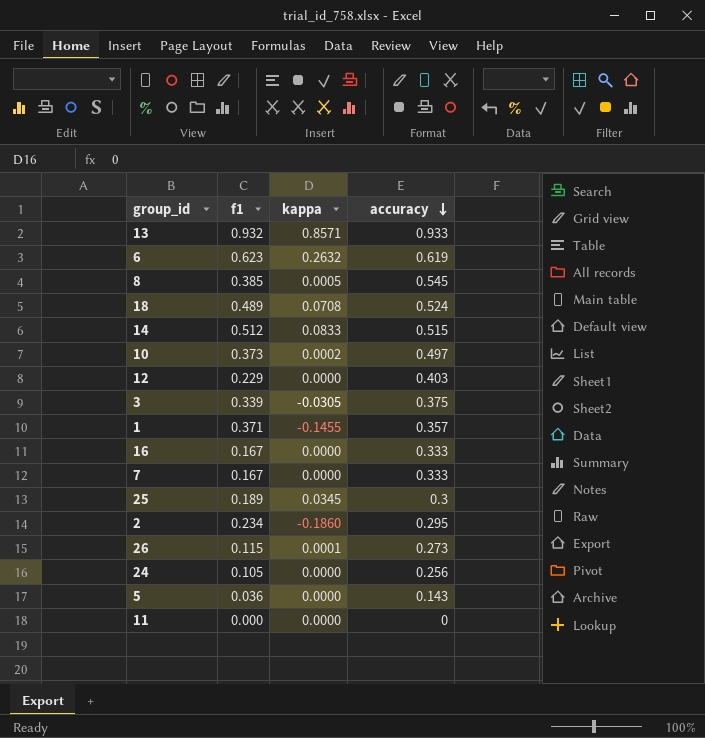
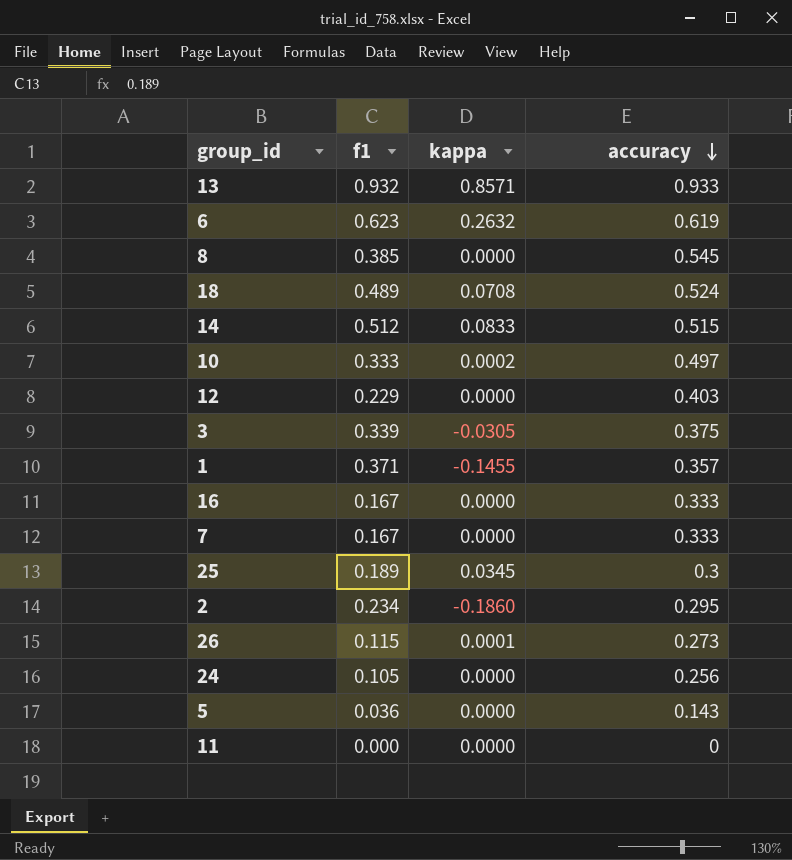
8 | kappa: 0.0005 -> 0.0000
10 | f1: 0.373 -> 0.333

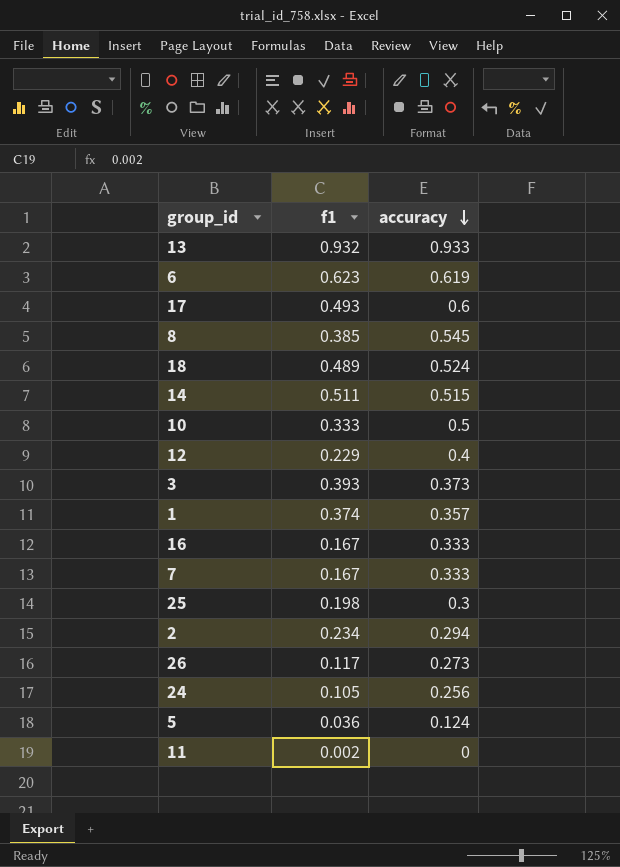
column kappa | position: 3 -> none
row 17: none -> 0.493 | 0.6
14 | f1: 0.512 -> 0.511
10 | accuracy: 0.497 -> 0.5
12 | accuracy: 0.403 -> 0.4
3 | f1: 0.339 -> 0.393
3 | accuracy: 0.375 -> 0.373
1 | f1: 0.371 -> 0.374
25 | f1: 0.189 -> 0.198
2 | accuracy: 0.295 -> 0.294
26 | f1: 0.115 -> 0.117
5 | accuracy: 0.143 -> 0.124
11 | f1: 0.000 -> 0.002

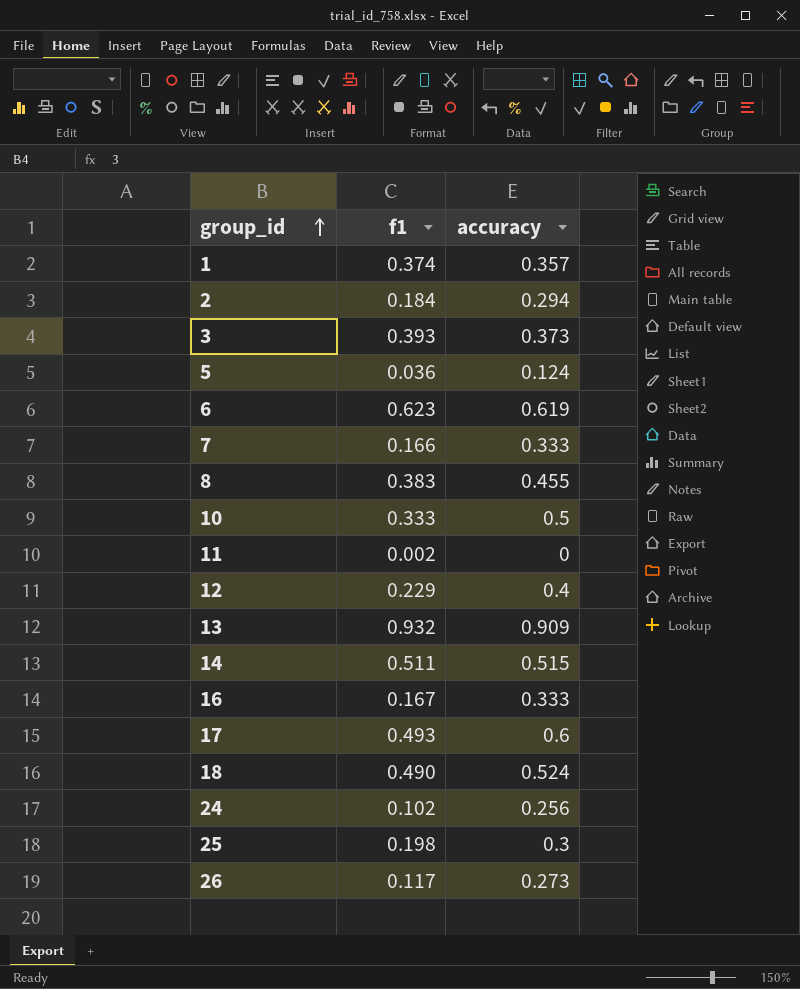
row order: accuracy descending -> group_id ascending
2 | f1: 0.234 -> 0.184
7 | f1: 0.167 -> 0.166
8 | f1: 0.385 -> 0.383
8 | accuracy: 0.545 -> 0.455
13 | accuracy: 0.933 -> 0.909
18 | f1: 0.489 -> 0.490
24 | f1: 0.105 -> 0.102

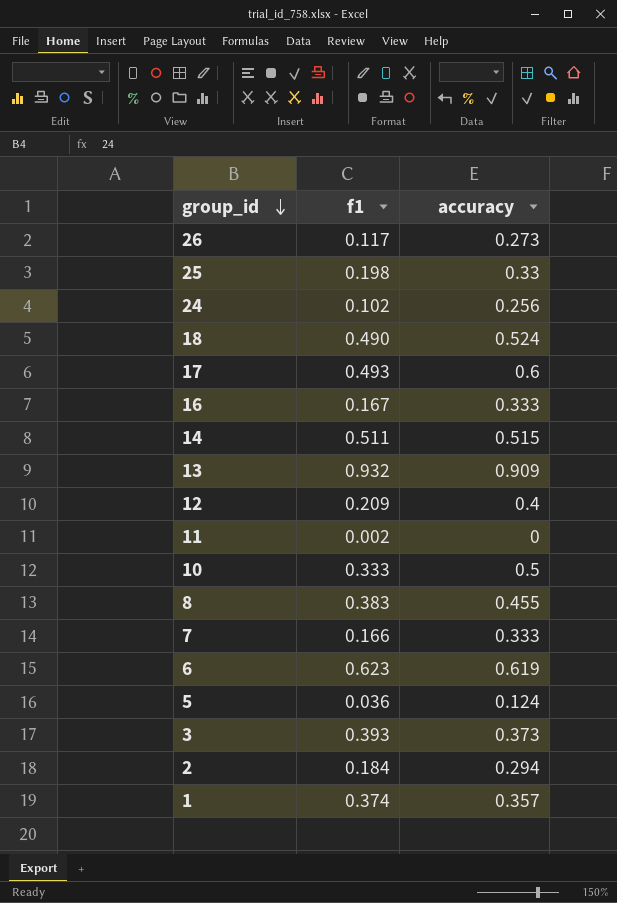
row order: group_id ascending -> group_id descending
25 | accuracy: 0.3 -> 0.33
12 | f1: 0.229 -> 0.209

